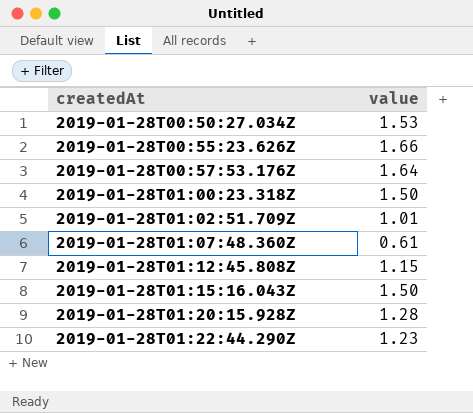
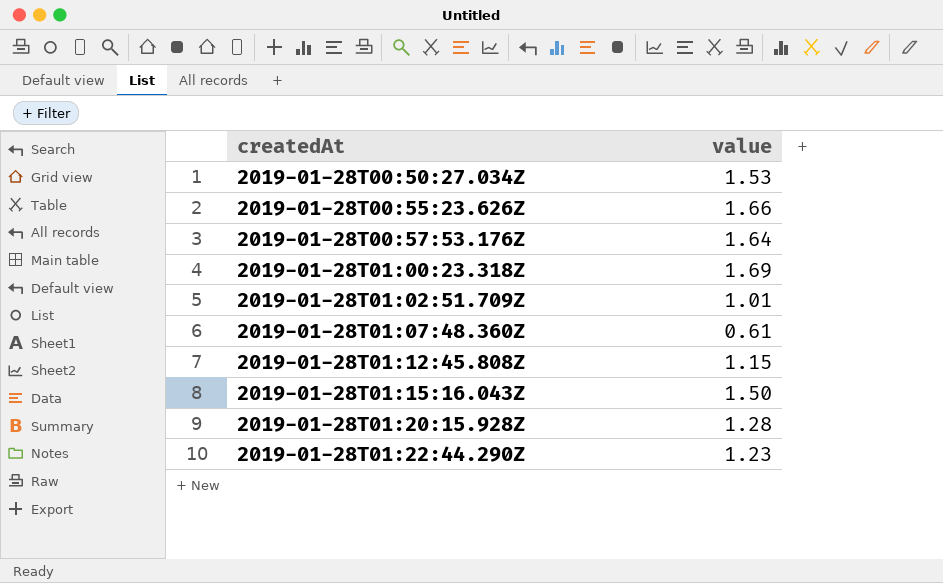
2019-01-28T01:00:23.318Z | value: 1.50 -> 1.69

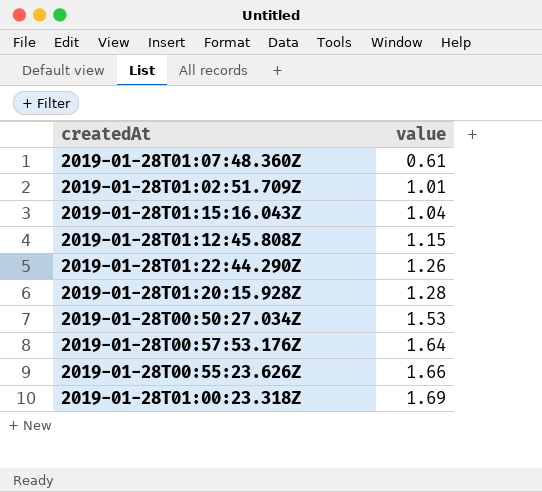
row order: createdAt ascending -> value ascending
2019-01-28T01:15:16.043Z | value: 1.50 -> 1.04
2019-01-28T01:22:44.290Z | value: 1.23 -> 1.26

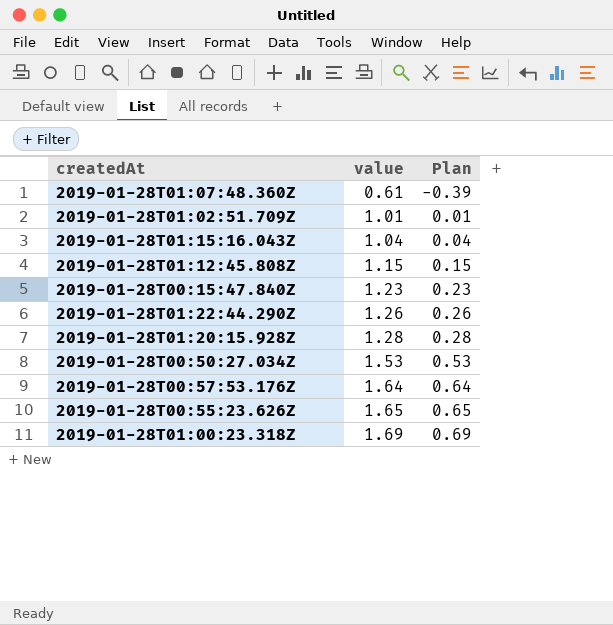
column Plan | formula: none -> [value] - 1
row 2019-01-28T00:15:47.840Z: none -> 1.23 | 0.23
2019-01-28T00:55:23.626Z | value: 1.66 -> 1.65

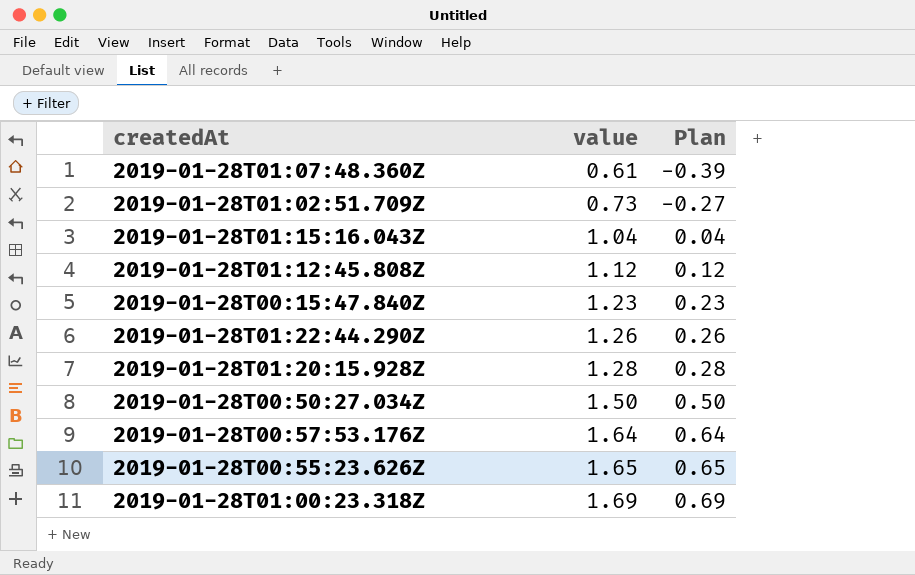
2019-01-28T01:02:51.709Z | value: 1.01 -> 0.73
2019-01-28T01:02:51.709Z | Plan: 0.01 -> -0.27
2019-01-28T01:12:45.808Z | value: 1.15 -> 1.12
2019-01-28T01:12:45.808Z | Plan: 0.15 -> 0.12
2019-01-28T00:50:27.034Z | value: 1.53 -> 1.50
2019-01-28T00:50:27.034Z | Plan: 0.53 -> 0.50

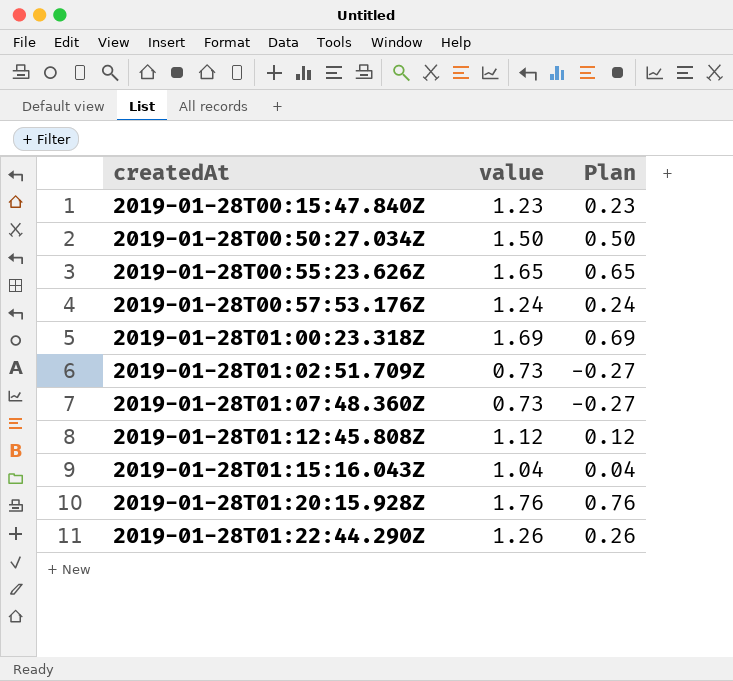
row order: value ascending -> createdAt ascending
2019-01-28T00:57:53.176Z | value: 1.64 -> 1.24
2019-01-28T00:57:53.176Z | Plan: 0.64 -> 0.24
2019-01-28T01:07:48.360Z | value: 0.61 -> 0.73
2019-01-28T01:07:48.360Z | Plan: -0.39 -> -0.27
2019-01-28T01:20:15.928Z | value: 1.28 -> 1.76
2019-01-28T01:20:15.928Z | Plan: 0.28 -> 0.76

